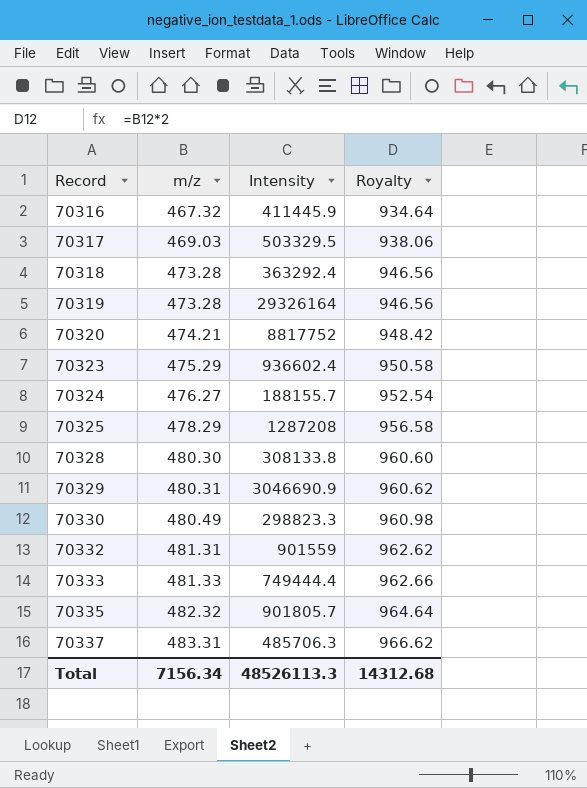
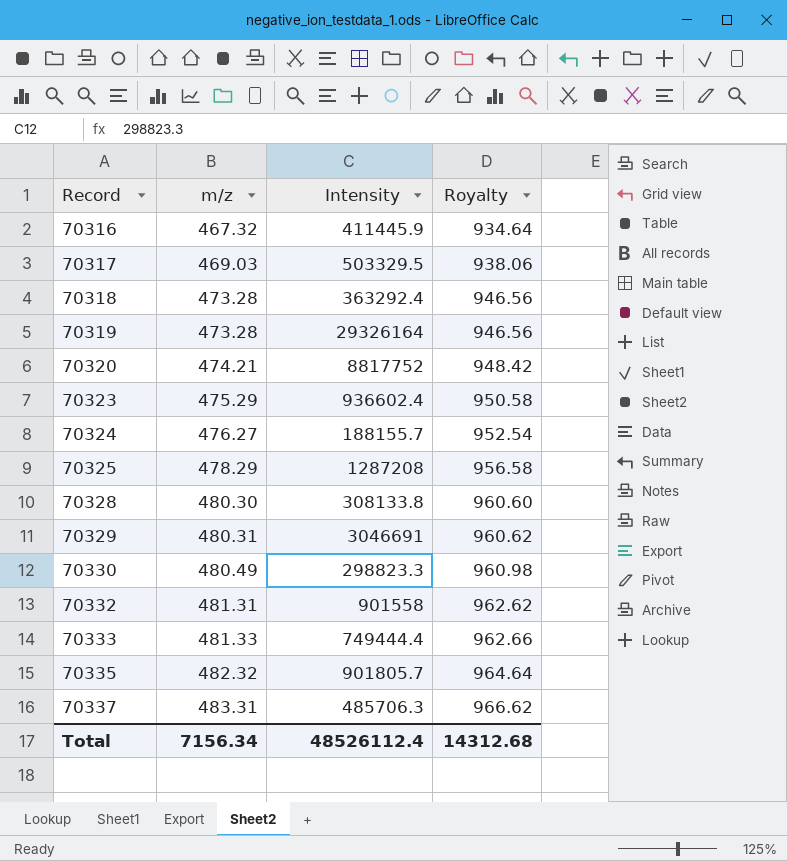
70329 | Intensity: 3046690.9 -> 3046691
70332 | Intensity: 901559 -> 901558
Total | Intensity: 48526113.3 -> 48526112.4

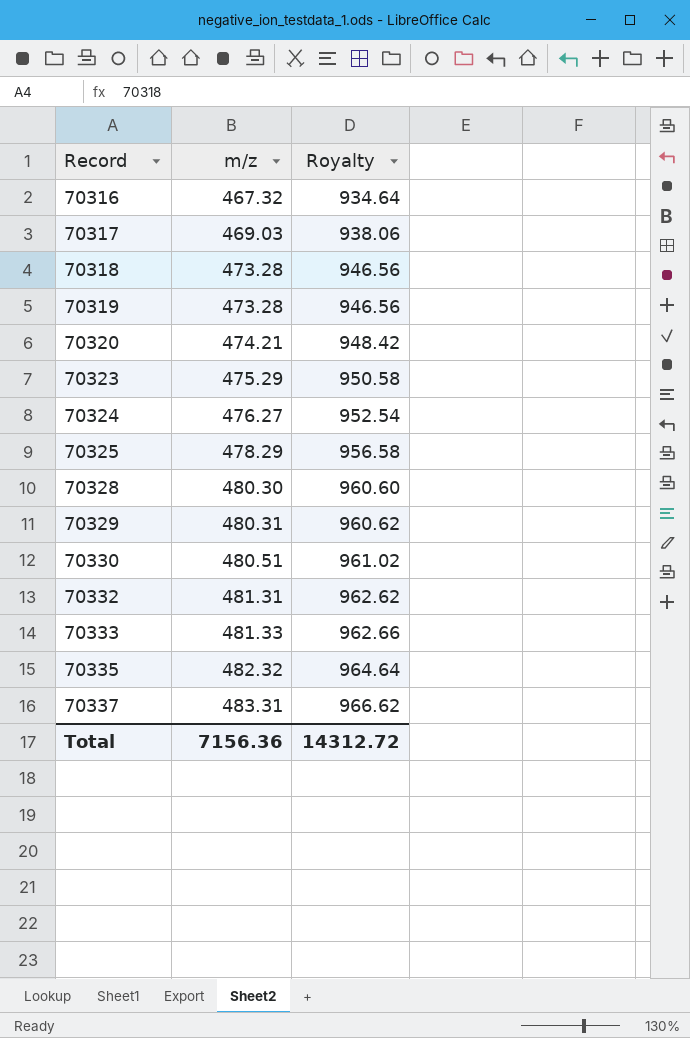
column Intensity | position: 3 -> none
70330 | m/z: 480.49 -> 480.51
70330 | Royalty: 960.98 -> 961.02
Total | m/z: 7156.34 -> 7156.36
Total | Royalty: 14312.68 -> 14312.72

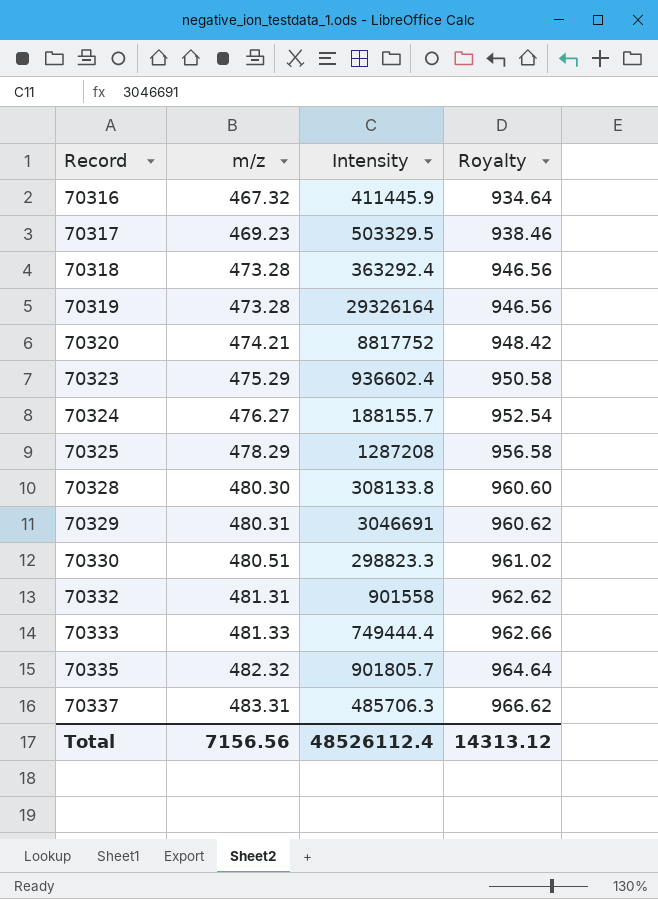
column Intensity | position: none -> 3
70317 | m/z: 469.03 -> 469.23
70317 | Royalty: 938.06 -> 938.46
Total | m/z: 7156.36 -> 7156.56
Total | Royalty: 14312.72 -> 14313.12

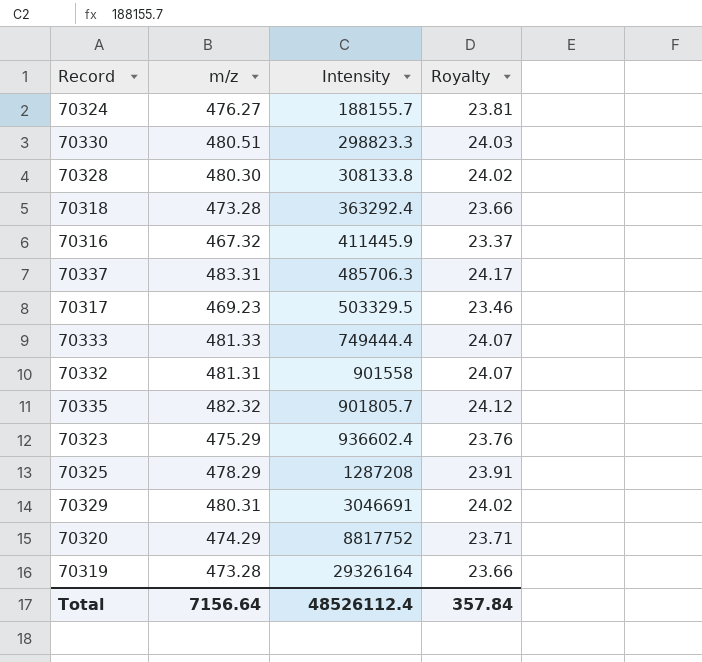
row order: Record ascending -> Intensity ascending
column Royalty | formula: [m/z] * 2 -> [m/z] * 0.05
70320 | m/z: 474.21 -> 474.29
Total | m/z: 7156.56 -> 7156.64
Total | Royalty: 14313.12 -> 357.84

